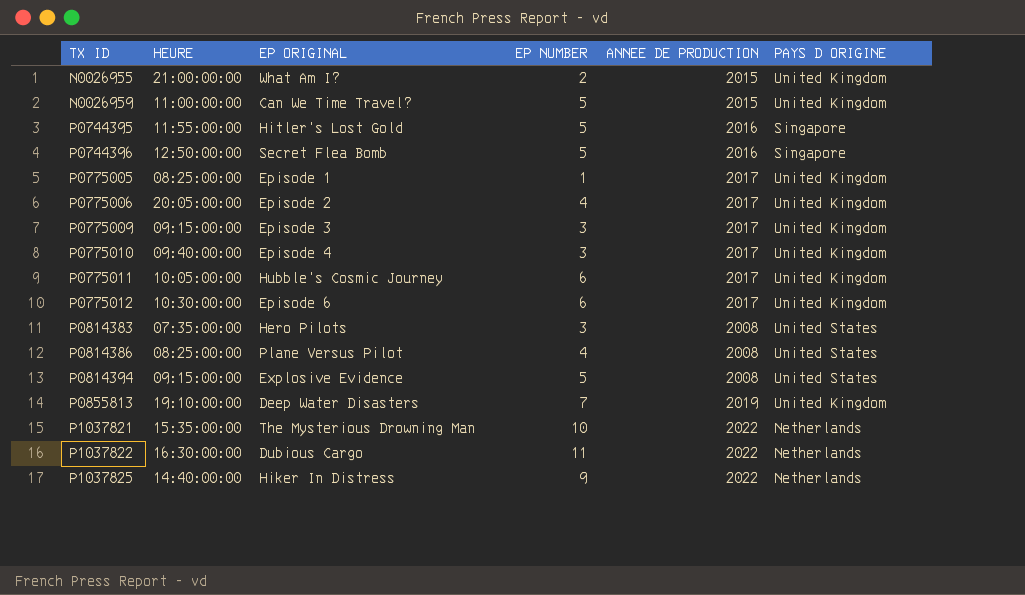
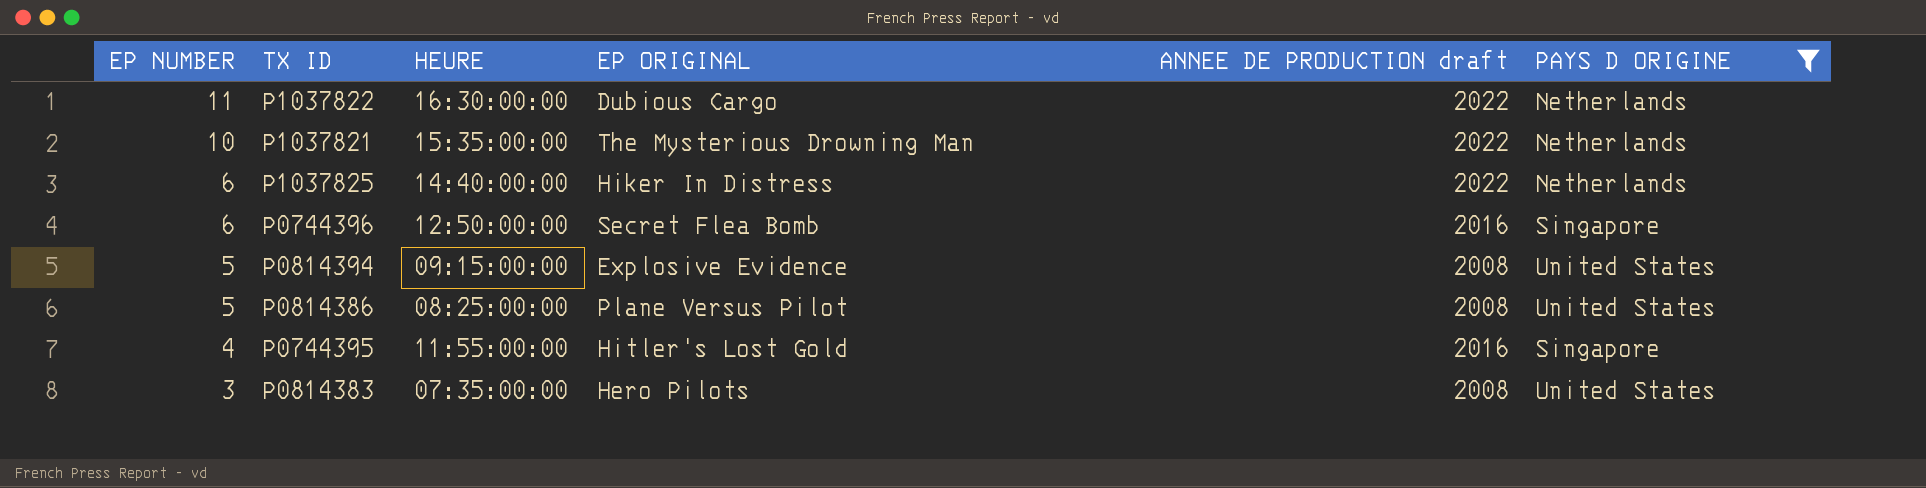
filter: none -> PAYS D ORIGINE != United Kingdom
row order: TX ID ascending -> EP NUMBER descending
column EP NUMBER | position: 4 -> 1
column name: ANNEE DE PRODUCTION -> ANNEE DE PRODUCTION draft
P1037825 | EP NUMBER: 9 -> 6
P0744396 | EP NUMBER: 5 -> 6
P0814386 | EP NUMBER: 4 -> 5
P0744395 | EP NUMBER: 5 -> 4

